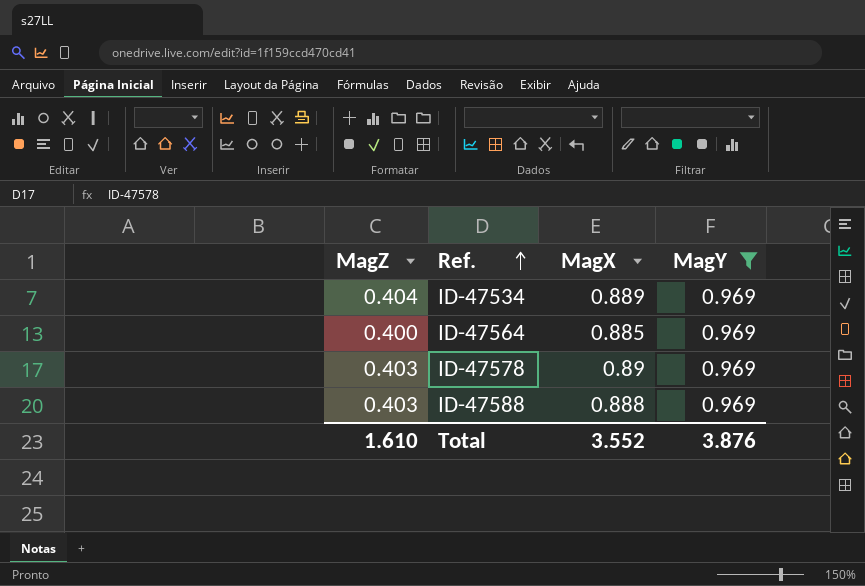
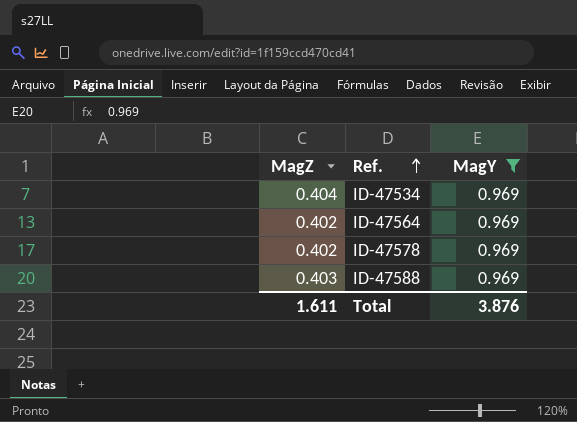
column MagX | position: 3 -> none
ID-47564 | MagZ: 0.400 -> 0.402
ID-47578 | MagZ: 0.403 -> 0.402
Total | MagZ: 1.610 -> 1.611

